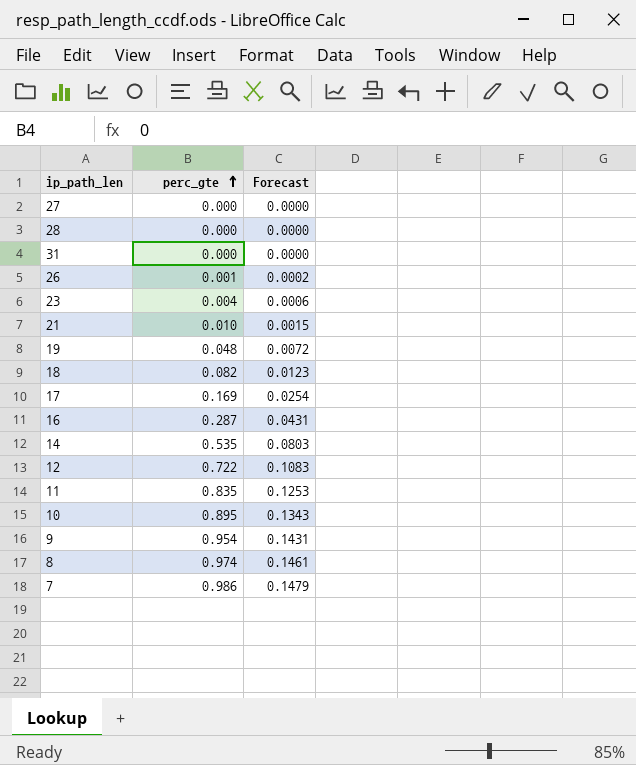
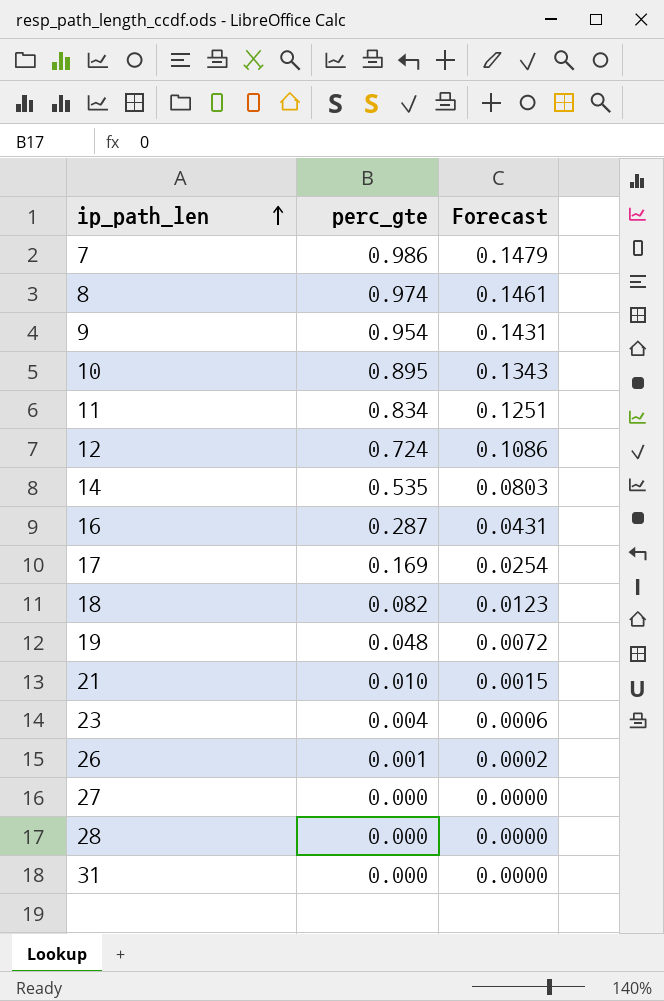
row order: perc_gte ascending -> ip_path_len ascending
11 | perc_gte: 0.835 -> 0.834
11 | Forecast: 0.1253 -> 0.1251
12 | perc_gte: 0.722 -> 0.724
12 | Forecast: 0.1083 -> 0.1086

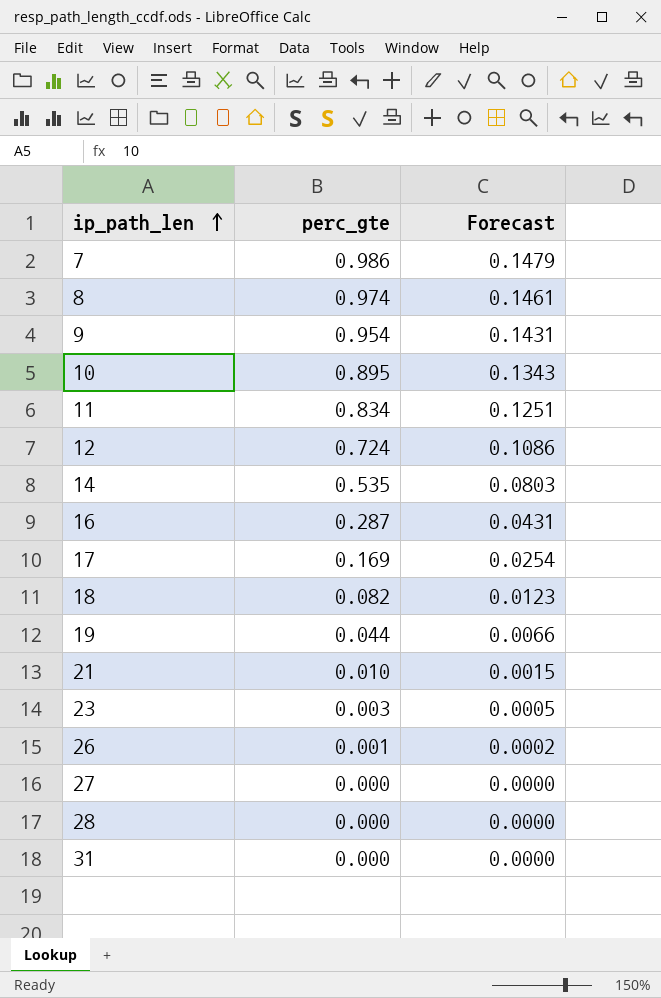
19 | perc_gte: 0.048 -> 0.044
19 | Forecast: 0.0072 -> 0.0066
23 | perc_gte: 0.004 -> 0.003
23 | Forecast: 0.0006 -> 0.0005

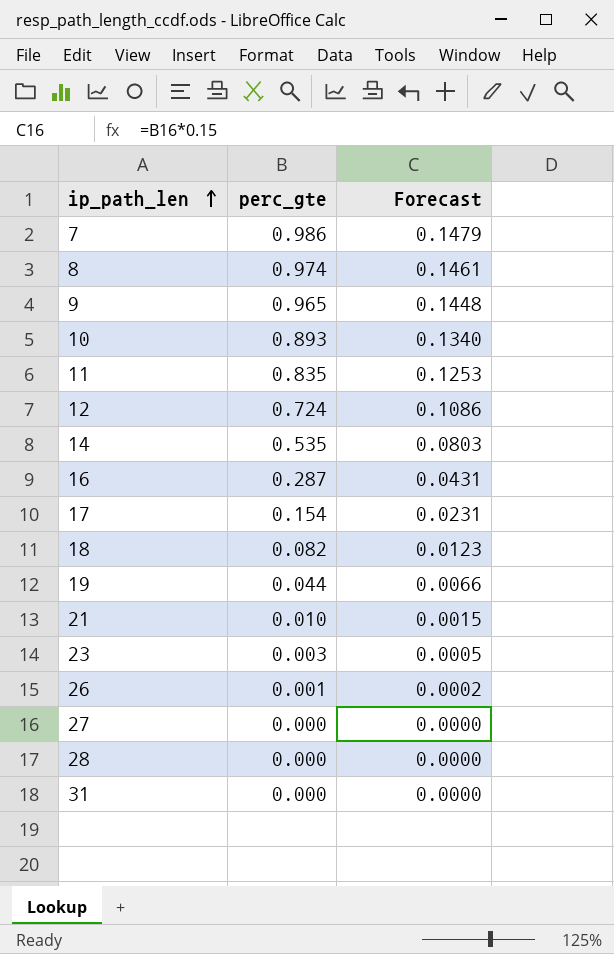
9 | perc_gte: 0.954 -> 0.965
9 | Forecast: 0.1431 -> 0.1448
10 | perc_gte: 0.895 -> 0.893
10 | Forecast: 0.1343 -> 0.1340
11 | perc_gte: 0.834 -> 0.835
11 | Forecast: 0.1251 -> 0.1253
17 | perc_gte: 0.169 -> 0.154
17 | Forecast: 0.0254 -> 0.0231

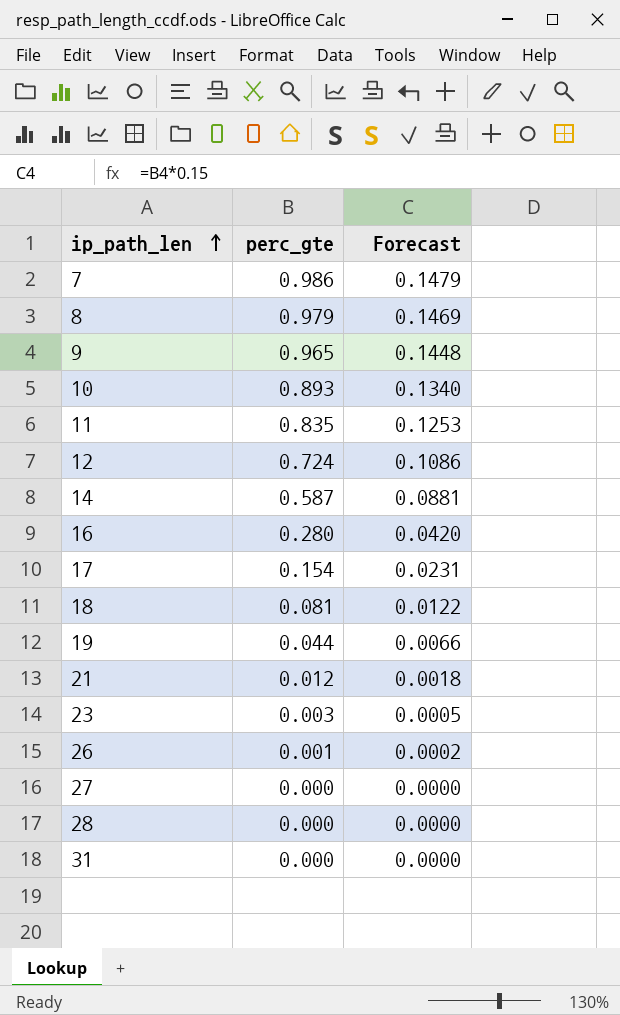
8 | perc_gte: 0.974 -> 0.979
8 | Forecast: 0.1461 -> 0.1469
14 | perc_gte: 0.535 -> 0.587
14 | Forecast: 0.0803 -> 0.0881
16 | perc_gte: 0.287 -> 0.280
16 | Forecast: 0.0431 -> 0.0420
18 | perc_gte: 0.082 -> 0.081
18 | Forecast: 0.0123 -> 0.0122
21 | perc_gte: 0.010 -> 0.012
21 | Forecast: 0.0015 -> 0.0018

